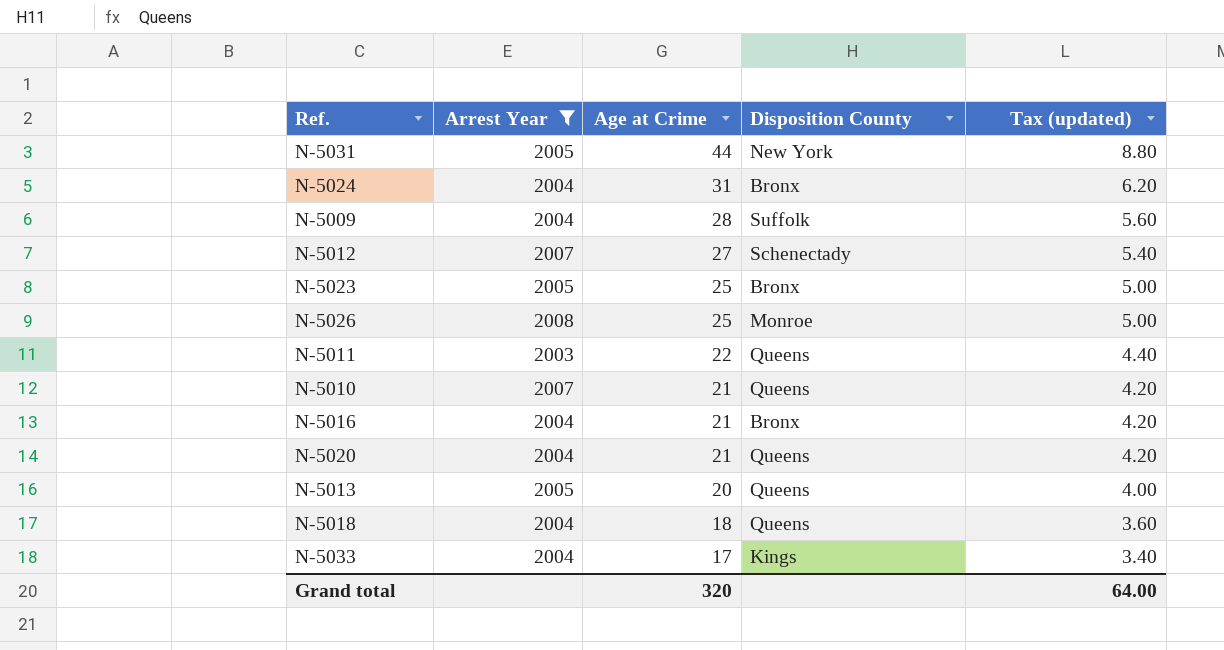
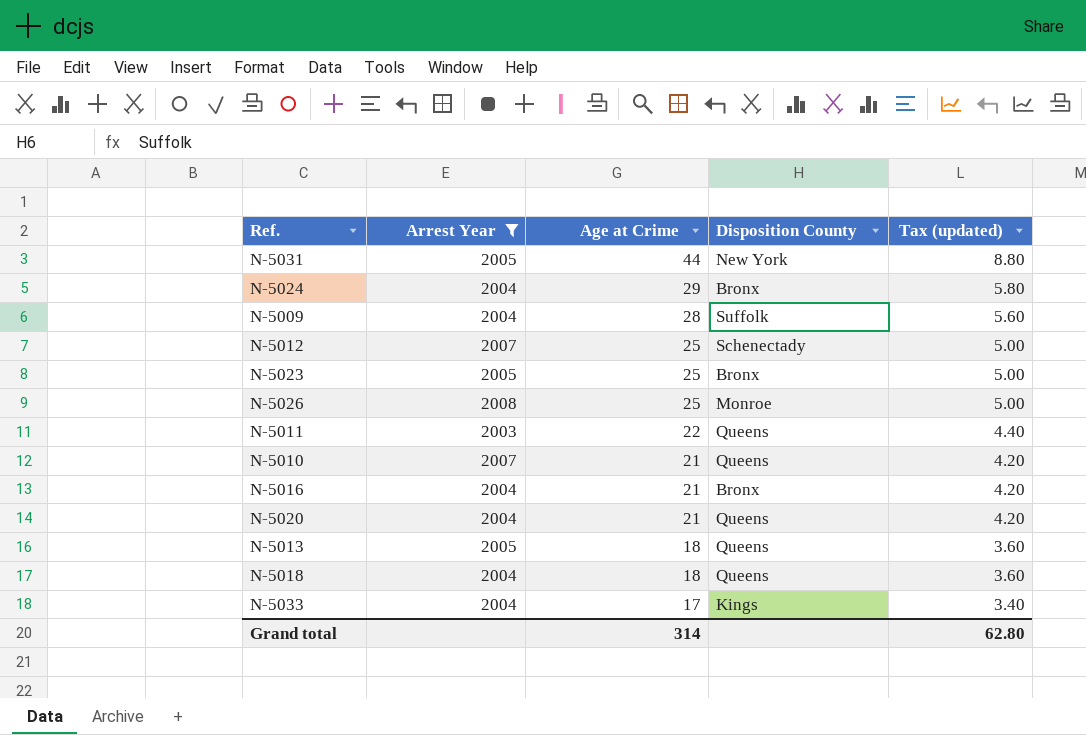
N-5024 | Age at Crime: 31 -> 29
N-5024 | Tax (updated): 6.20 -> 5.80
N-5012 | Age at Crime: 27 -> 25
N-5012 | Tax (updated): 5.40 -> 5.00
N-5013 | Age at Crime: 20 -> 18
N-5013 | Tax (updated): 4.00 -> 3.60
Grand total | Age at Crime: 320 -> 314
Grand total | Tax (updated): 64.00 -> 62.80

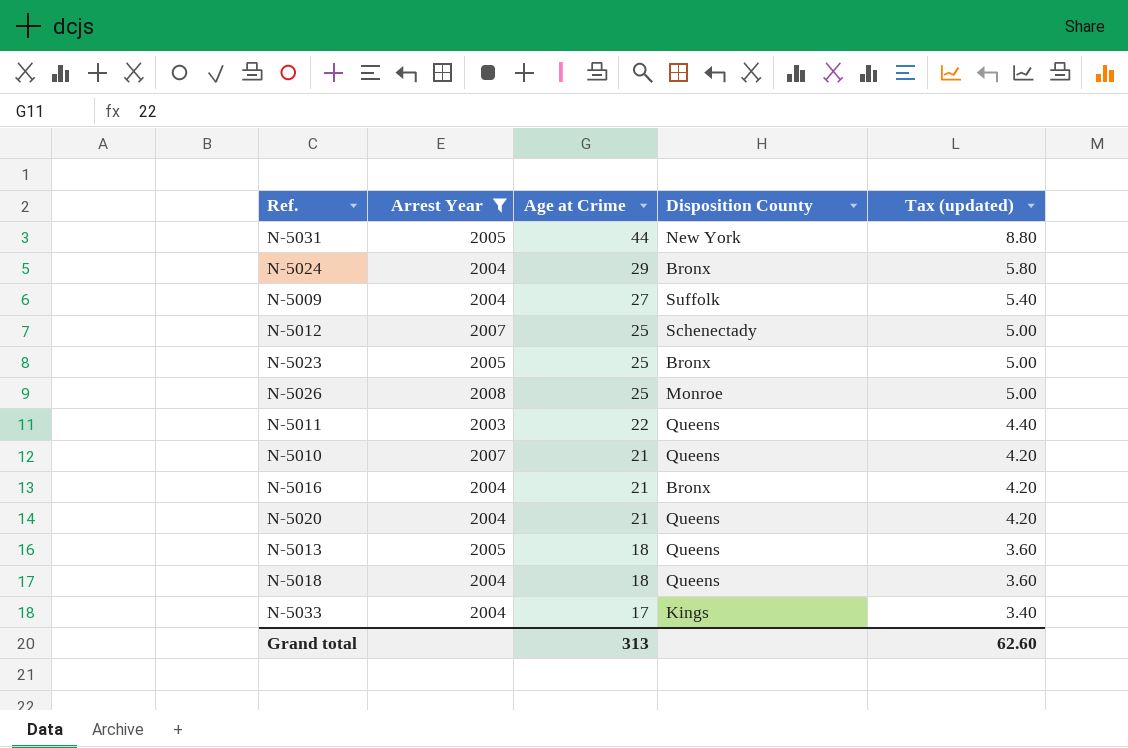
N-5009 | Age at Crime: 28 -> 27
N-5009 | Tax (updated): 5.60 -> 5.40
Grand total | Age at Crime: 314 -> 313
Grand total | Tax (updated): 62.80 -> 62.60

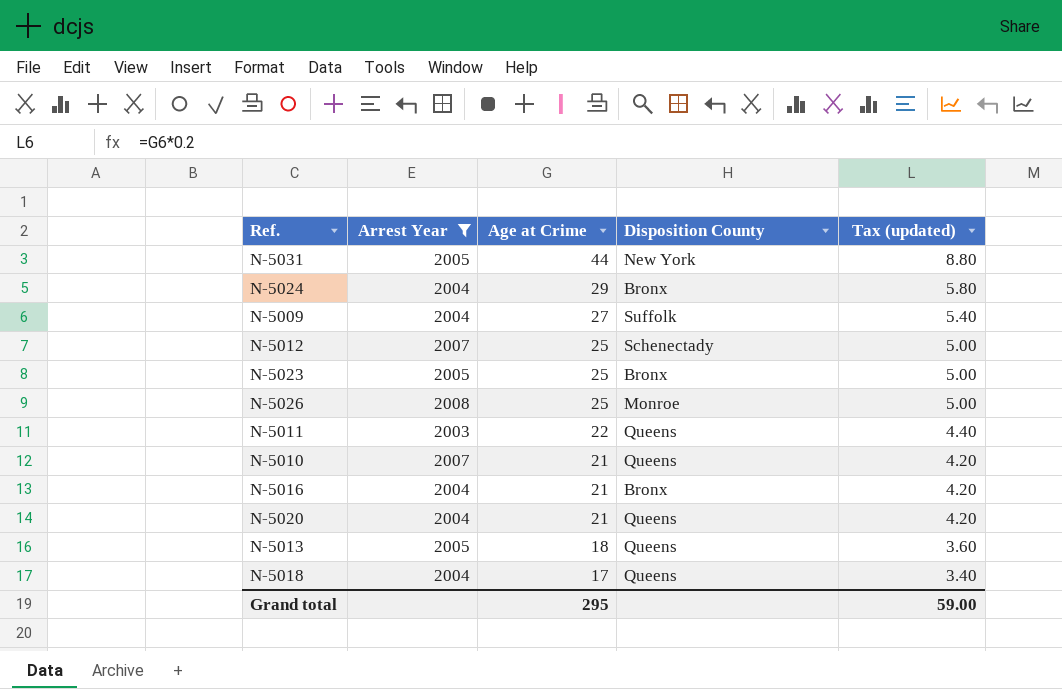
row N-5033: 2004 | 17 | Kings | 3.40 -> none
N-5018 | Age at Crime: 18 -> 17
N-5018 | Tax (updated): 3.60 -> 3.40
Grand total | Age at Crime: 313 -> 295
Grand total | Tax (updated): 62.60 -> 59.00

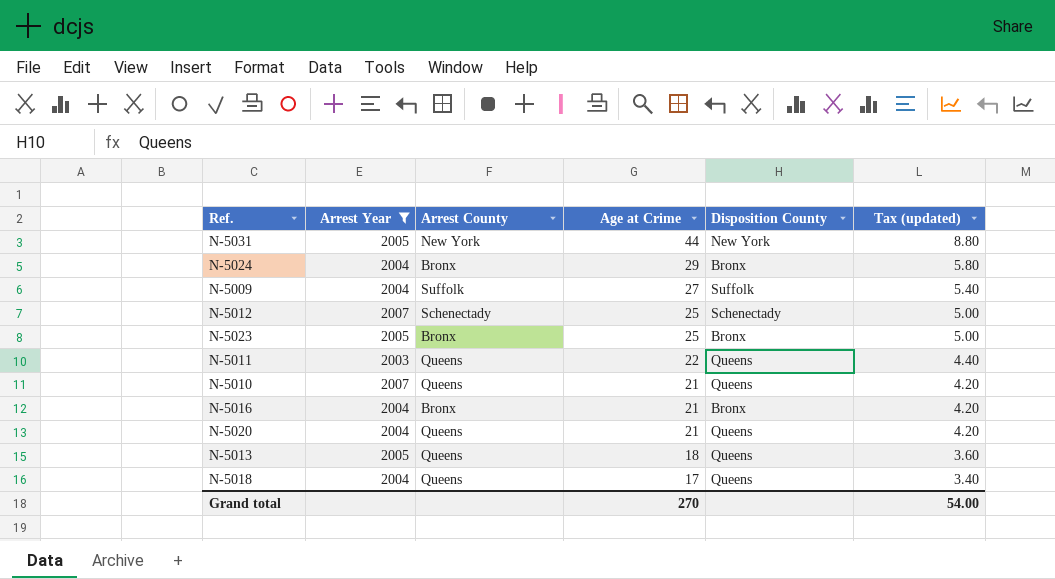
column Arrest County | position: none -> 3
row N-5026: 2008 | 25 | Monroe | 5.00 -> none
Grand total | Age at Crime: 295 -> 270
Grand total | Tax (updated): 59.00 -> 54.00

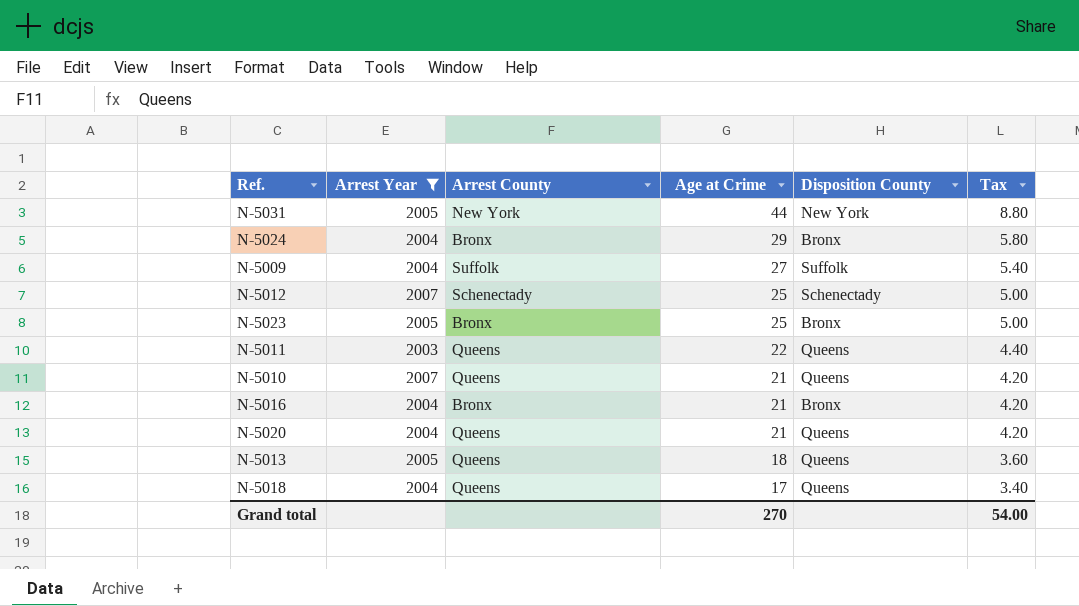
column name: Tax (updated) -> Tax

